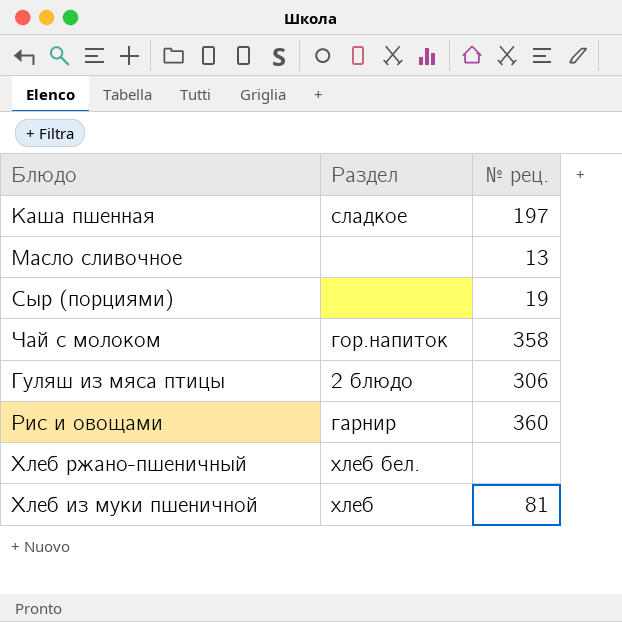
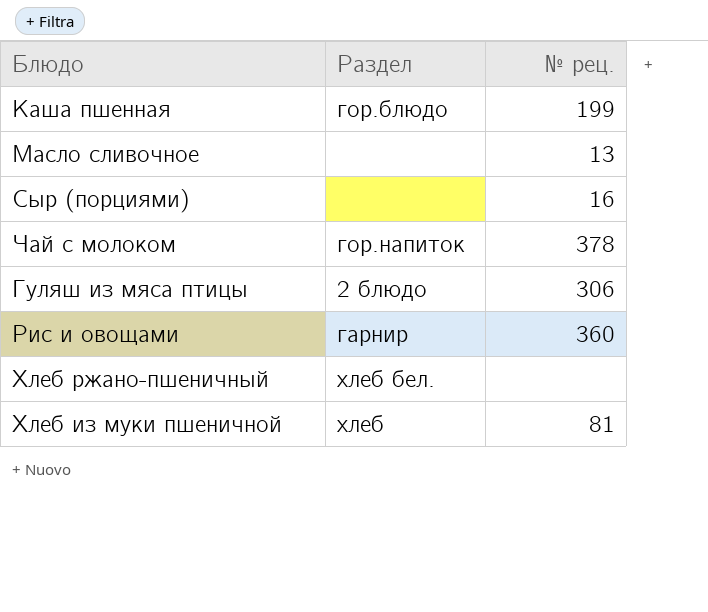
Каша пшенная | Раздел: сладкое -> гор.блюдо
Каша пшенная | № рец.: 197 -> 199
Сыр (порциями) | № рец.: 19 -> 16
Чай с молоком | № рец.: 358 -> 378

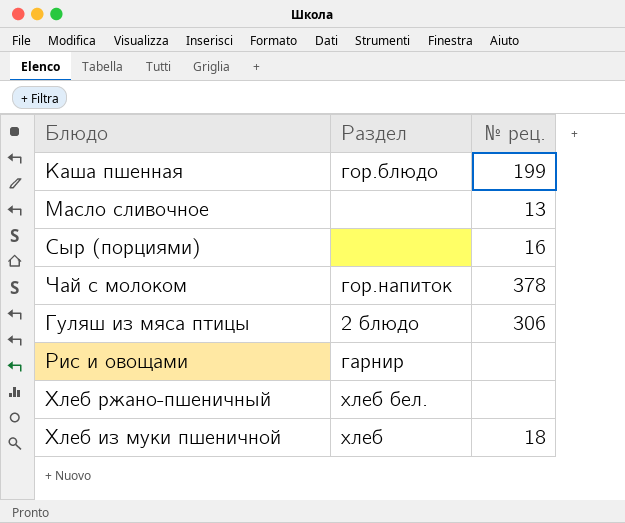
Рис и овощами | № рец.: 360 -> none
Хлеб из муки пшеничной | № рец.: 81 -> 18

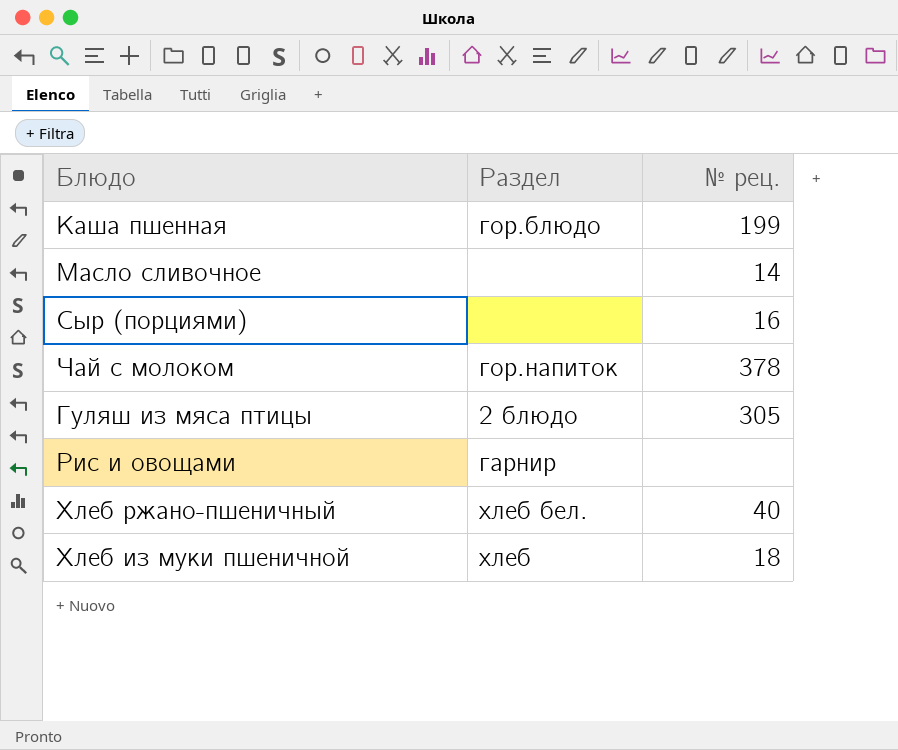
Масло сливочное | № рец.: 13 -> 14
Гуляш из мяса птицы | № рец.: 306 -> 305
Хлеб ржано-пшеничный | № рец.: none -> 40

